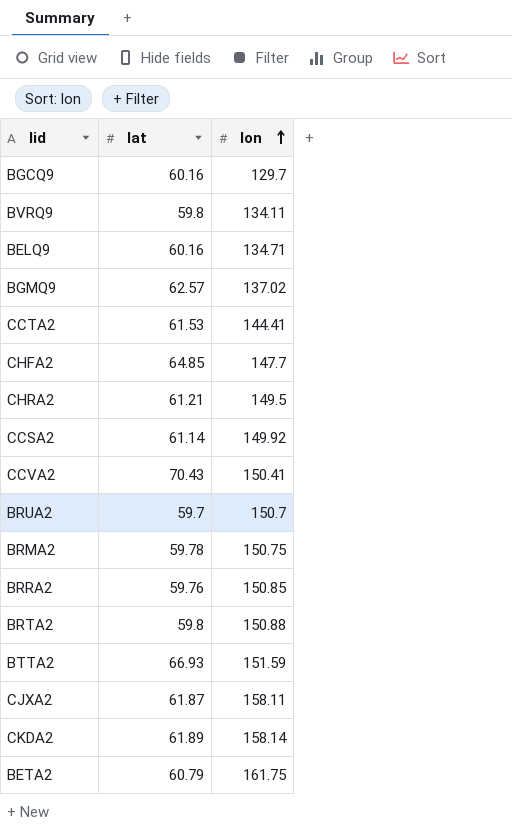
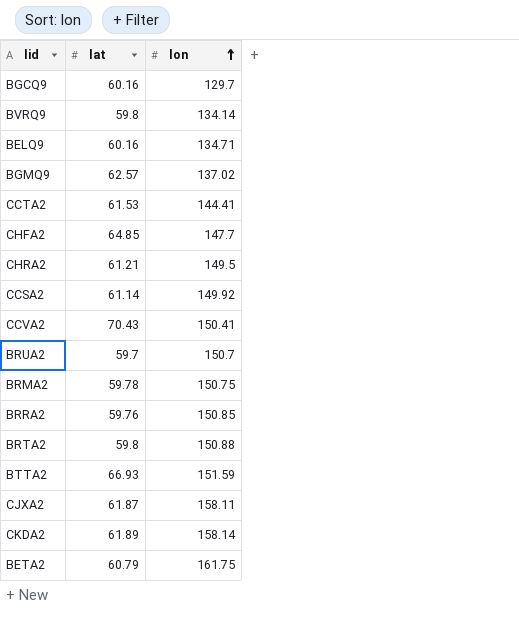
BVRQ9 | lon: 134.11 -> 134.14

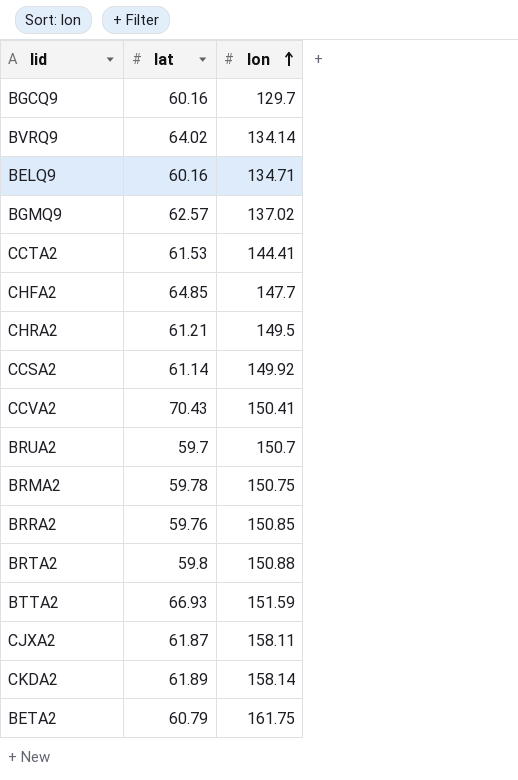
BVRQ9 | lat: 59.8 -> 64.02

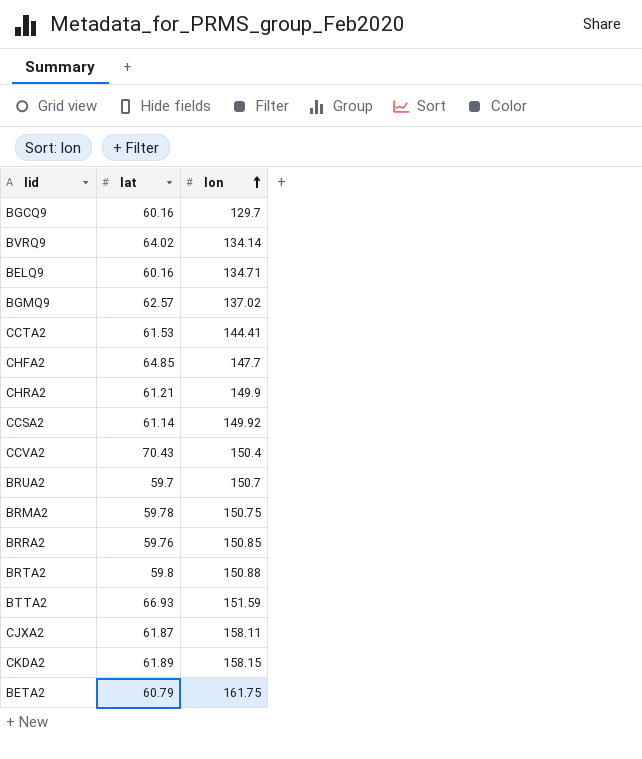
CHRA2 | lon: 149.5 -> 149.9
CCVA2 | lon: 150.41 -> 150.4
CKDA2 | lon: 158.14 -> 158.15

